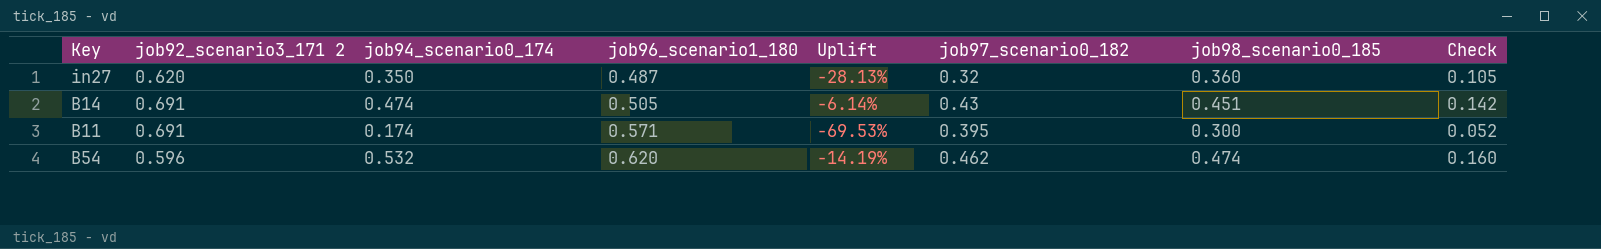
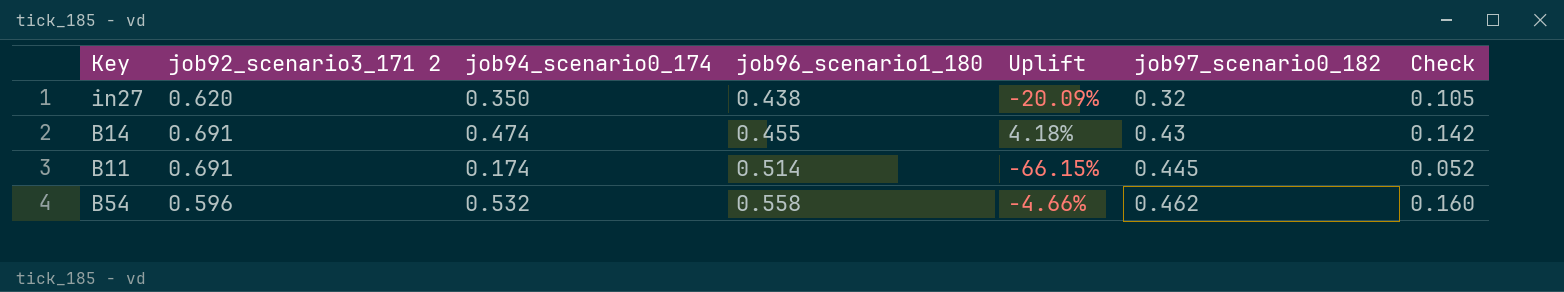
column job98_scenario0_185 | position: 7 -> none
in27 | job96_scenario1_180: 0.487 -> 0.438
in27 | Uplift: -28.13% -> -20.09%
B14 | job96_scenario1_180: 0.505 -> 0.455
B14 | Uplift: -6.14% -> 4.18%
B11 | job96_scenario1_180: 0.571 -> 0.514
B11 | Uplift: -69.53% -> -66.15%
B11 | job97_scenario0_182: 0.395 -> 0.445
B54 | job96_scenario1_180: 0.620 -> 0.558
B54 | Uplift: -14.19% -> -4.66%

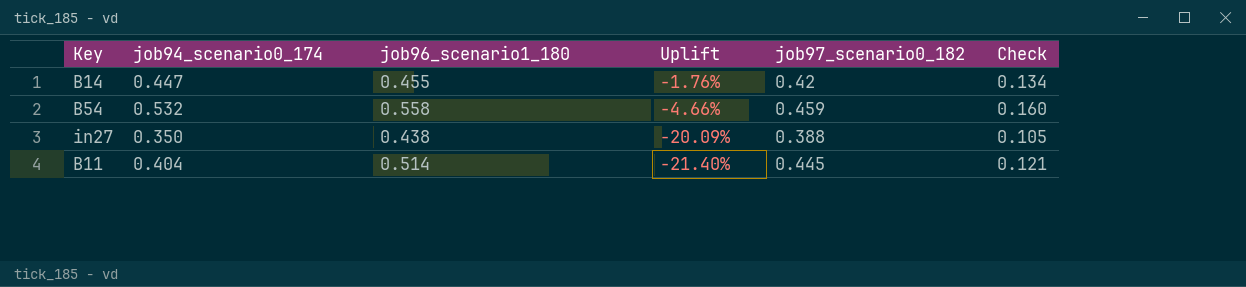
row order: job96_scenario1_180 ascending -> Uplift descending
column job92_scenario3_171 2 | position: 2 -> none
B14 | job94_scenario0_174: 0.474 -> 0.447
B14 | Uplift: 4.18% -> -1.76%
B14 | job97_scenario0_182: 0.43 -> 0.42
B14 | Check: 0.142 -> 0.134
B54 | job97_scenario0_182: 0.462 -> 0.459
in27 | job97_scenario0_182: 0.32 -> 0.388
B11 | job94_scenario0_174: 0.174 -> 0.404
B11 | Uplift: -66.15% -> -21.40%
B11 | Check: 0.052 -> 0.121

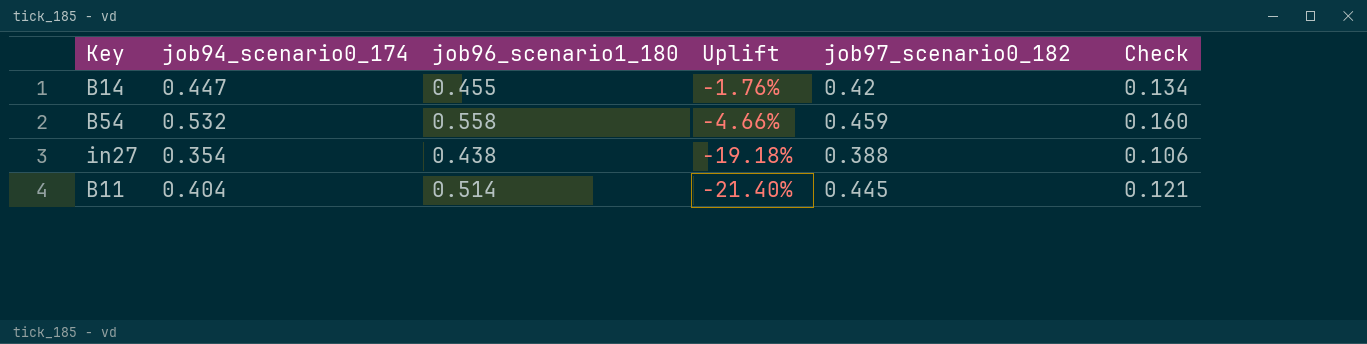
in27 | job94_scenario0_174: 0.350 -> 0.354
in27 | Uplift: -20.09% -> -19.18%
in27 | Check: 0.105 -> 0.106

